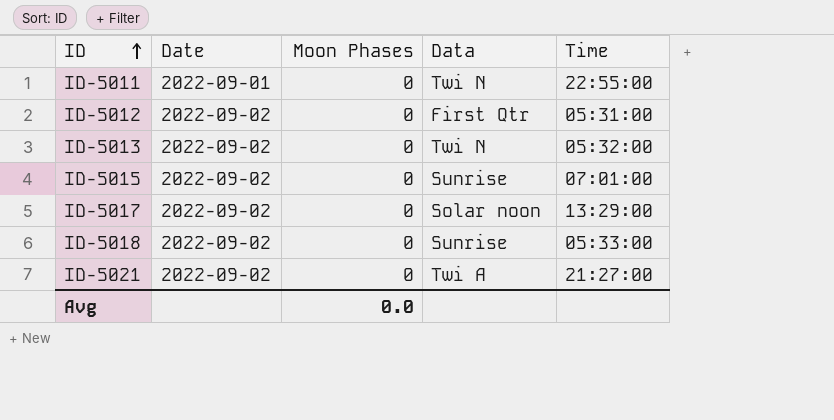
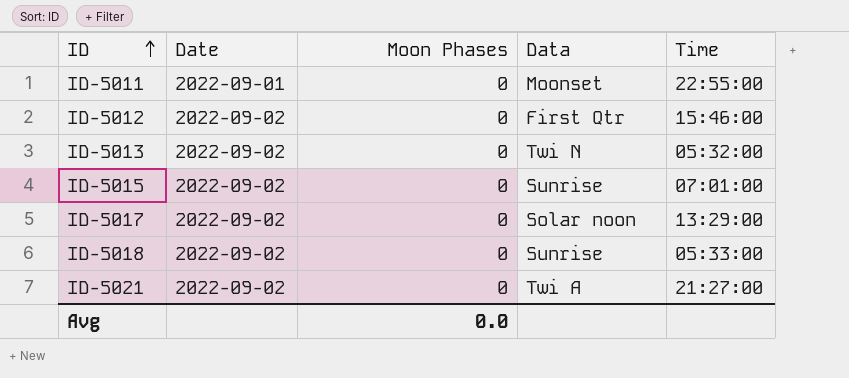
ID-5011 | Data: Twi N -> Moonset
ID-5012 | Time: 05:31:00 -> 15:46:00

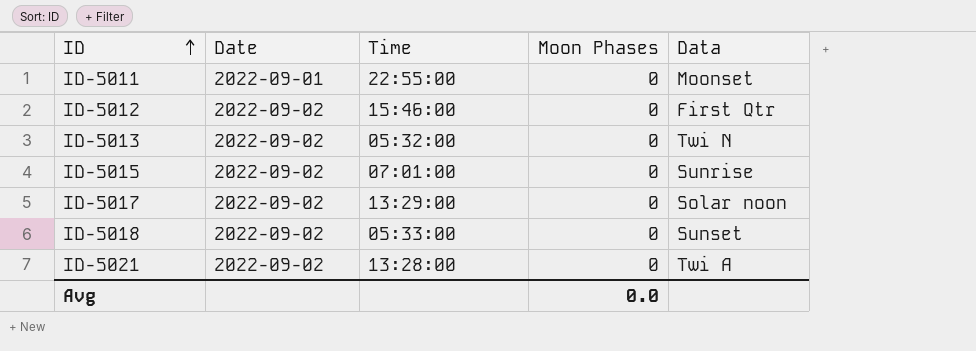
column Time | position: 5 -> 3
ID-5018 | Data: Sunrise -> Sunset
ID-5021 | Time: 21:27:00 -> 13:28:00

